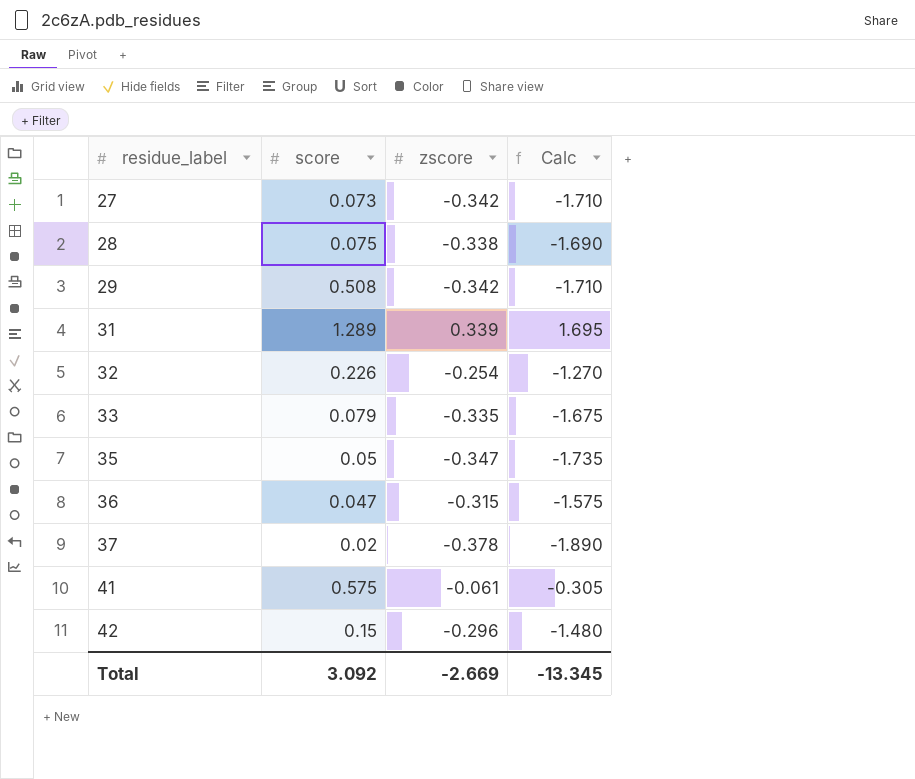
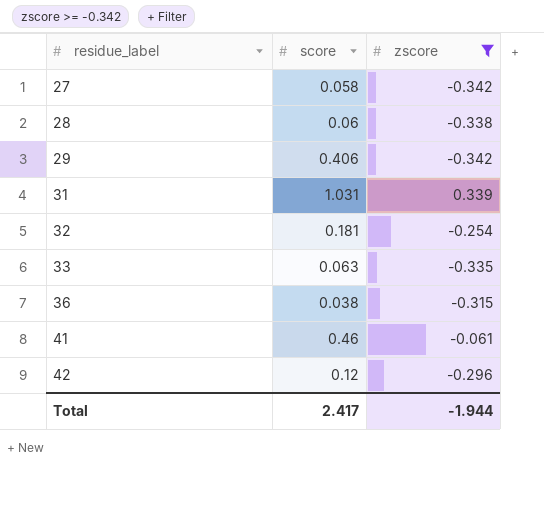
filter: none -> zscore >= -0.342
column Calc | formula: [zscore] * 5 -> none
27 | score: 0.073 -> 0.058
28 | score: 0.075 -> 0.06
29 | score: 0.508 -> 0.406
31 | score: 1.289 -> 1.031
32 | score: 0.226 -> 0.181
33 | score: 0.079 -> 0.063
36 | score: 0.047 -> 0.038
41 | score: 0.575 -> 0.46
42 | score: 0.15 -> 0.12
Total | score: 3.092 -> 2.417
Total | zscore: -2.669 -> -1.944

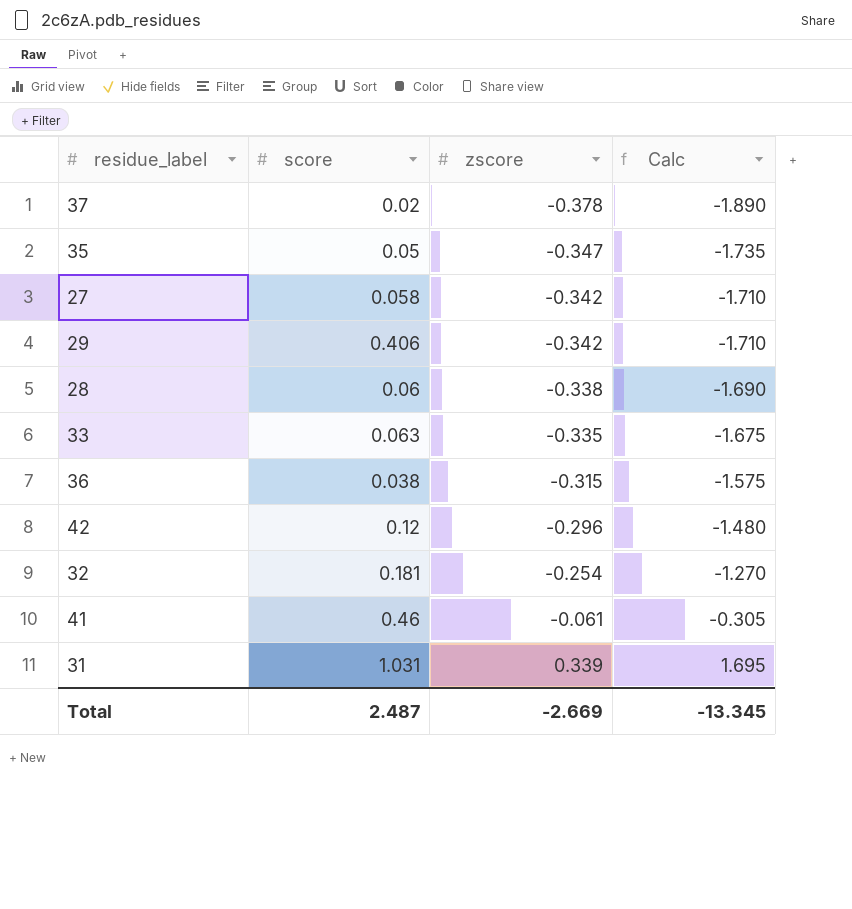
filter: zscore >= -0.342 -> none
row order: residue_label ascending -> zscore ascending
column Calc | formula: none -> [zscore] * 5
Total | score: 2.417 -> 2.487
Total | zscore: -1.944 -> -2.669

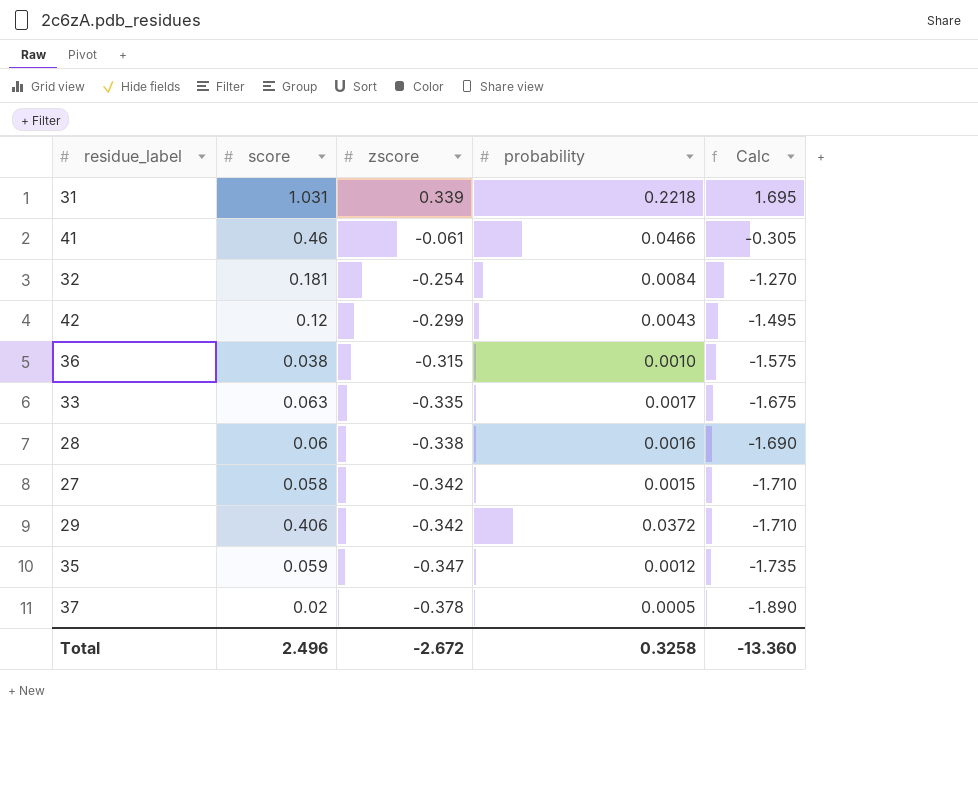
row order: zscore ascending -> zscore descending
column probability | position: none -> 4
42 | zscore: -0.296 -> -0.299
42 | Calc: -1.480 -> -1.495
35 | score: 0.05 -> 0.059
Total | score: 2.487 -> 2.496
Total | zscore: -2.669 -> -2.672
Total | Calc: -13.345 -> -13.360

